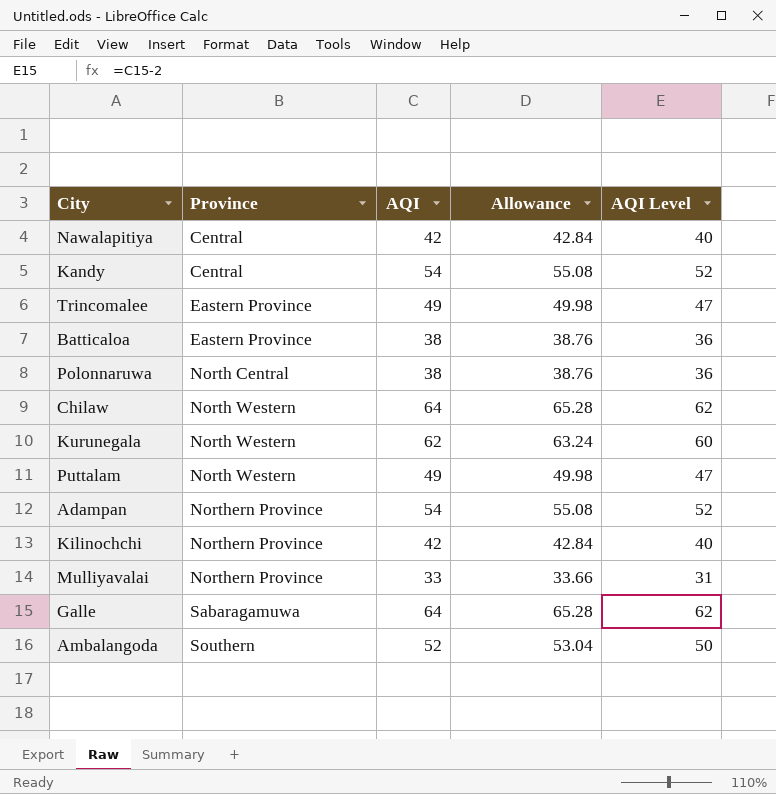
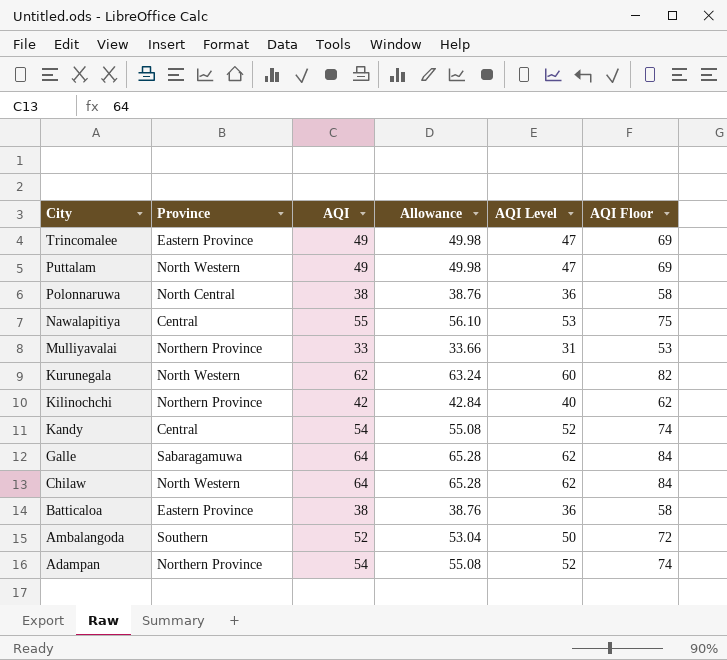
row order: Province ascending -> City descending
column AQI Floor | formula: none -> [AQI] + 20
Nawalapitiya | AQI: 42 -> 55
Nawalapitiya | Allowance: 42.84 -> 56.10
Nawalapitiya | AQI Level: 40 -> 53

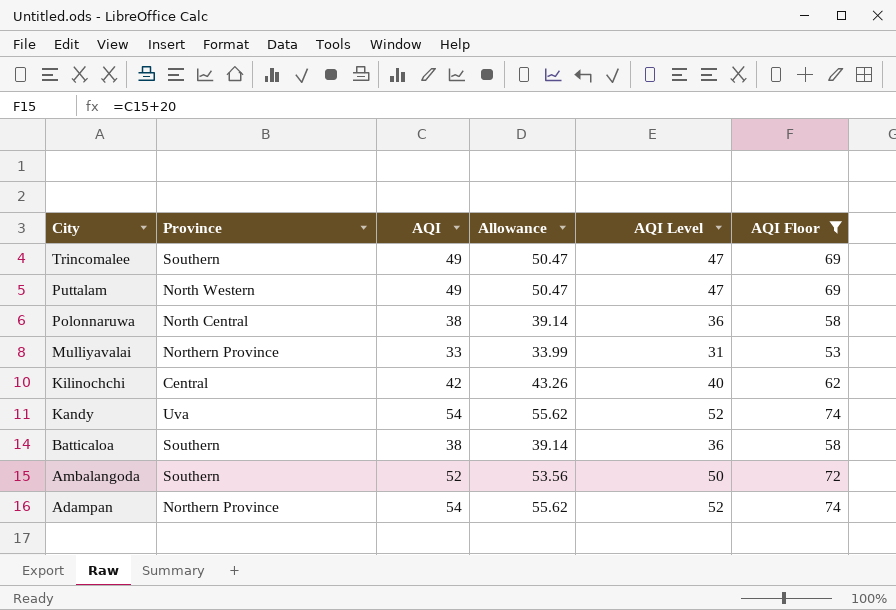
filter: none -> AQI Floor <= 74
column Allowance | formula: [AQI] * 1.02 -> [AQI] * 1.03
Trincomalee | Province: Eastern Province -> Southern
Kilinochchi | Province: Northern Province -> Central
Kandy | Province: Central -> Uva
Batticaloa | Province: Eastern Province -> Southern

